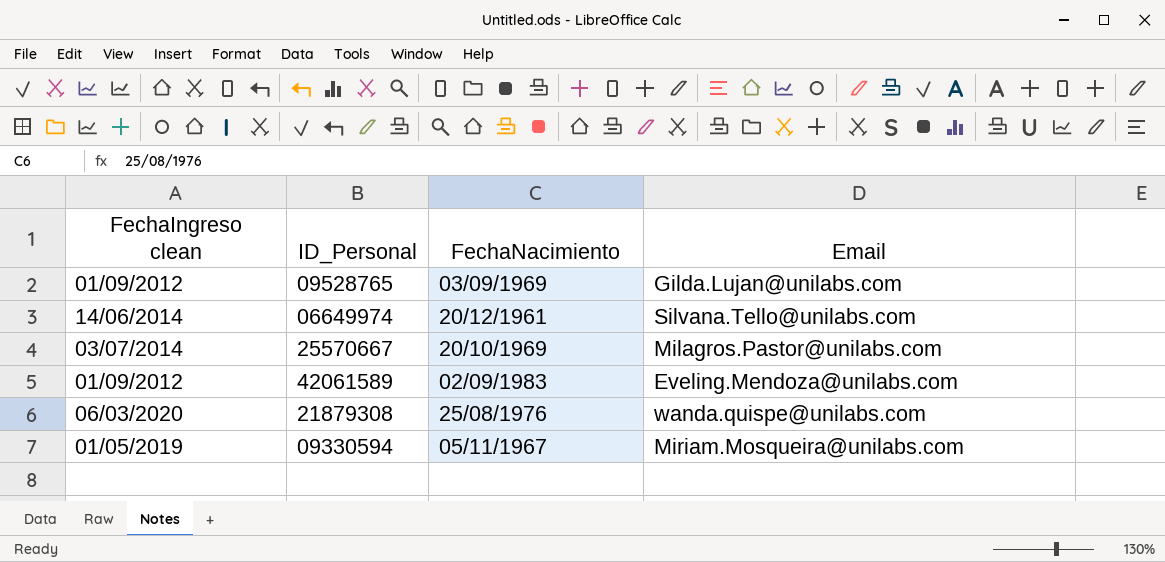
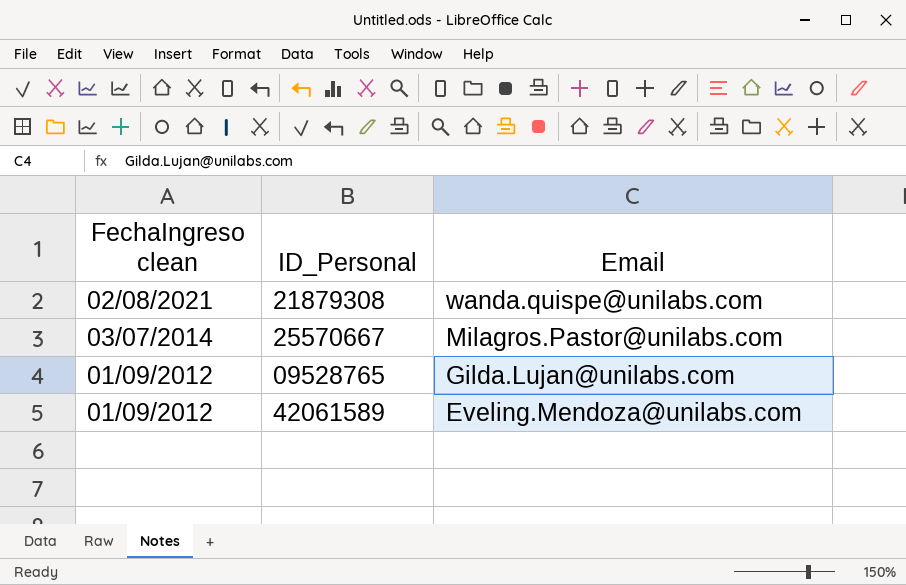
row order: none -> FechaIngreso clean descending
column FechaNacimiento | position: 3 -> none
row 06649974: 14/06/2014 | 20/12/1961 | Silvana.Tello@unilabs.com -> none
row 09330594: 01/05/2019 | 05/11/1967 | Miriam.Mosqueira@unilabs.com -> none
21879308 | FechaIngreso clean: 06/03/2020 -> 02/08/2021

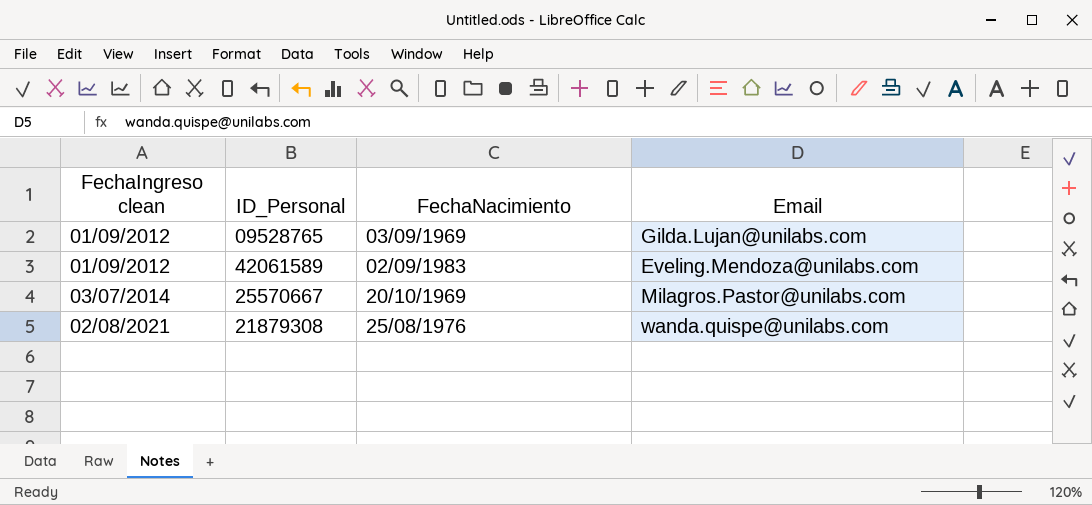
row order: FechaIngreso clean descending -> FechaIngreso clean ascending
column FechaNacimiento | position: none -> 3

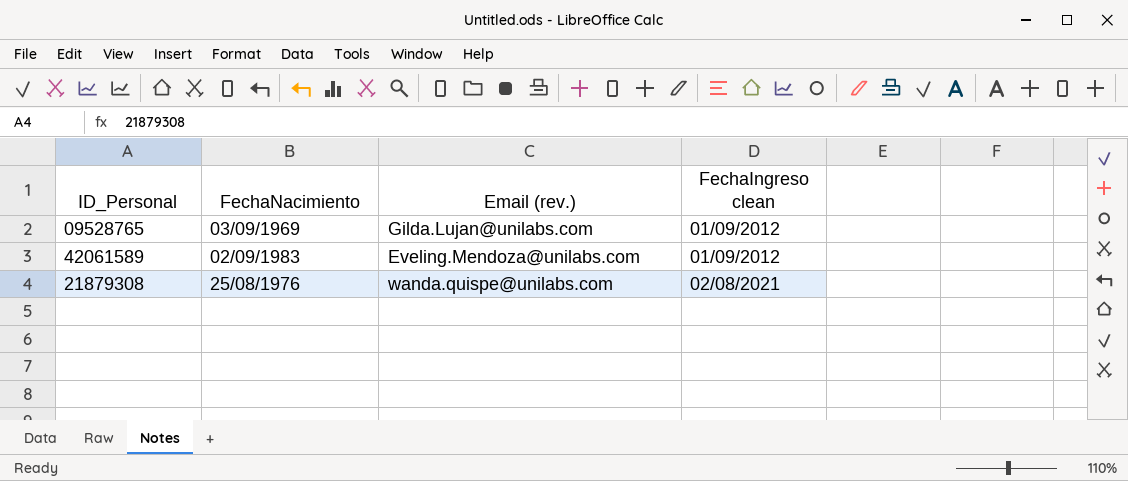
column name: Email -> Email (rev.)
column FechaIngreso clean | position: 1 -> 4
row 25570667: 03/07/2014 | 20/10/1969 | Milagros.Pastor@unilabs.com -> none

